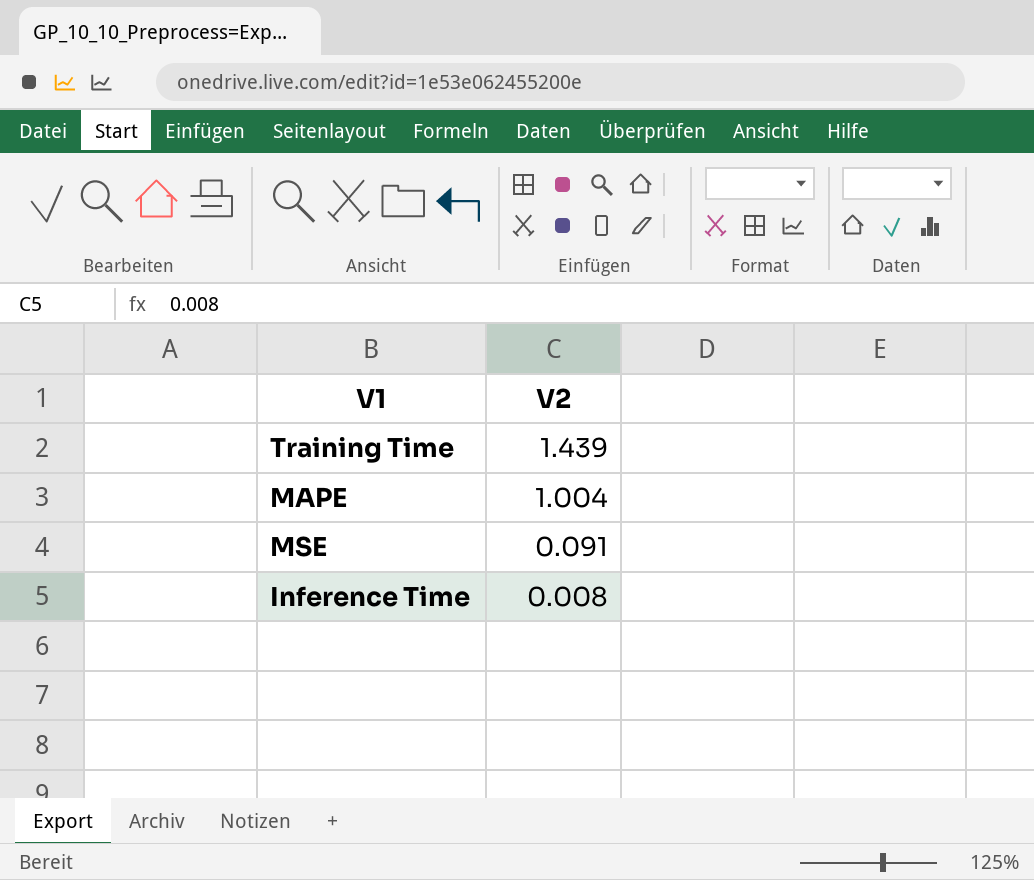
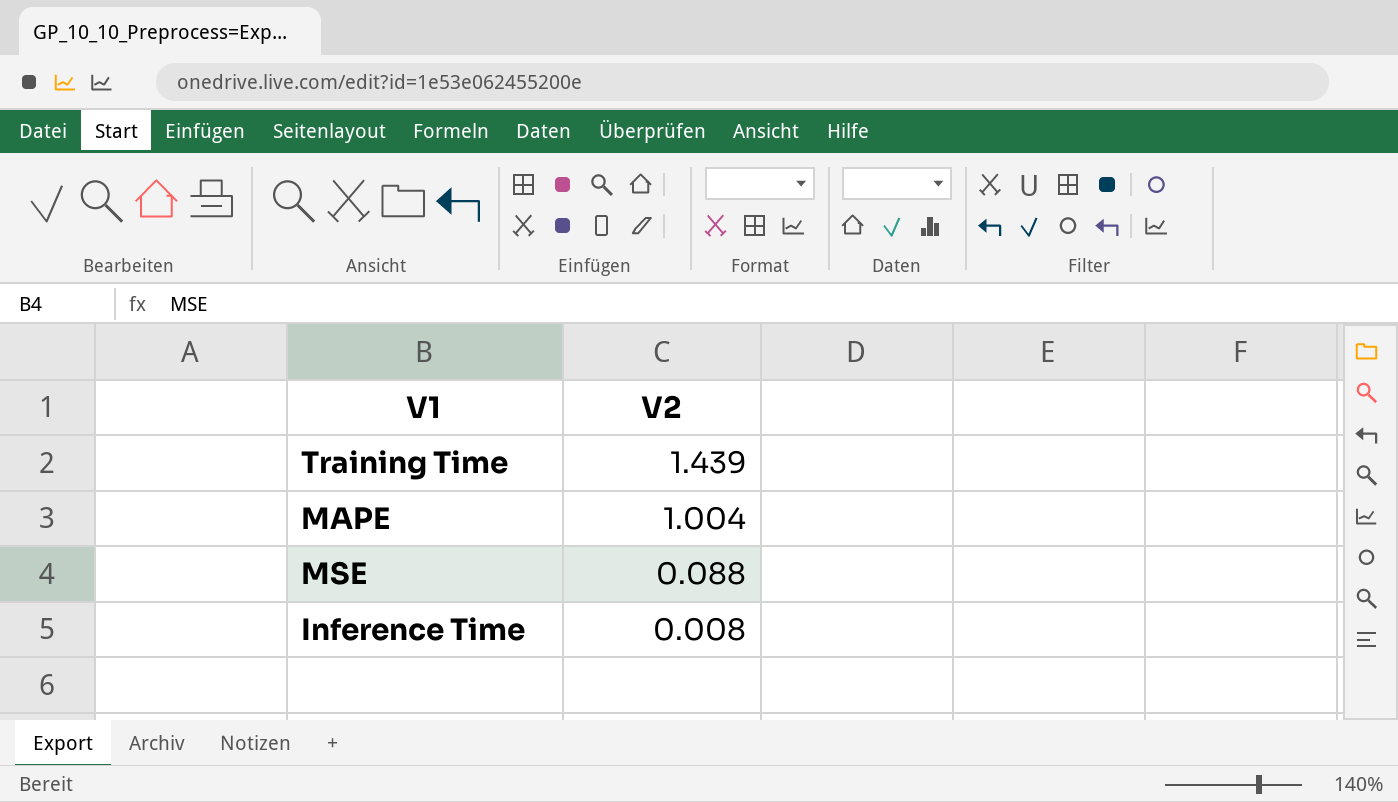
MSE | V2: 0.091 -> 0.088

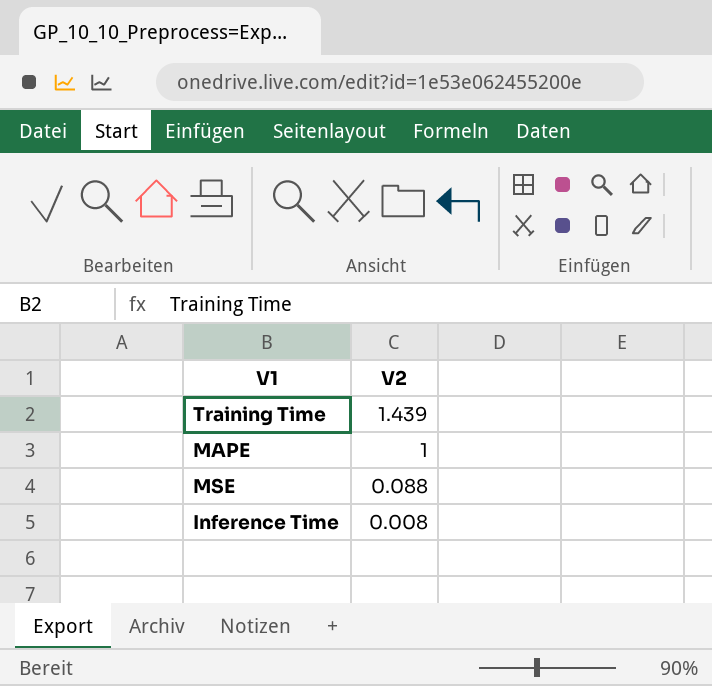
MAPE | V2: 1.004 -> 1

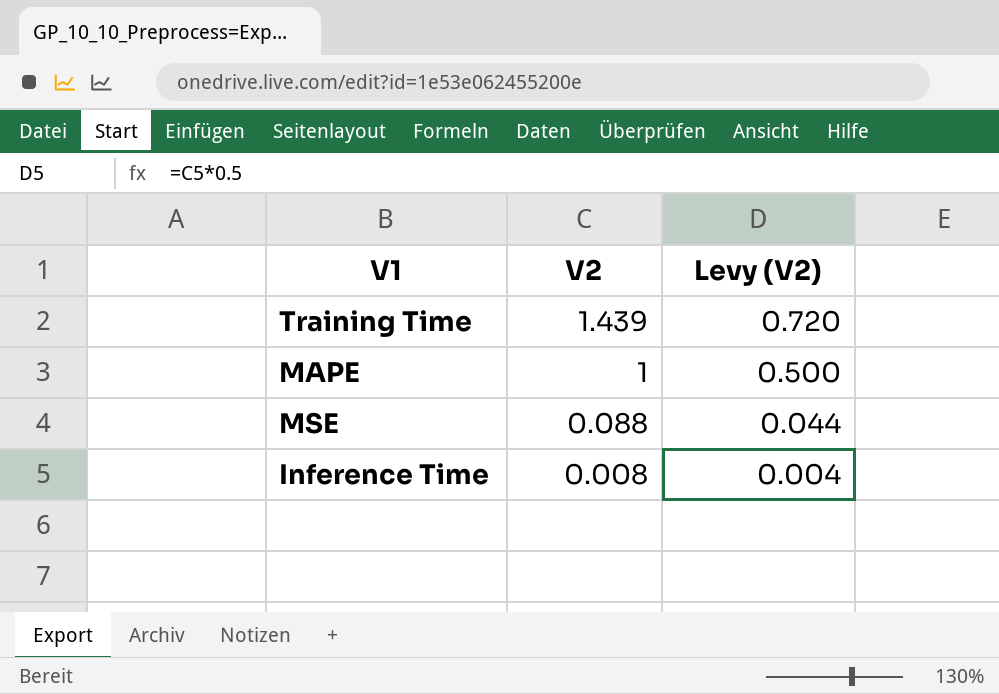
column Levy (V2) | formula: none -> [V2] * 0.5

